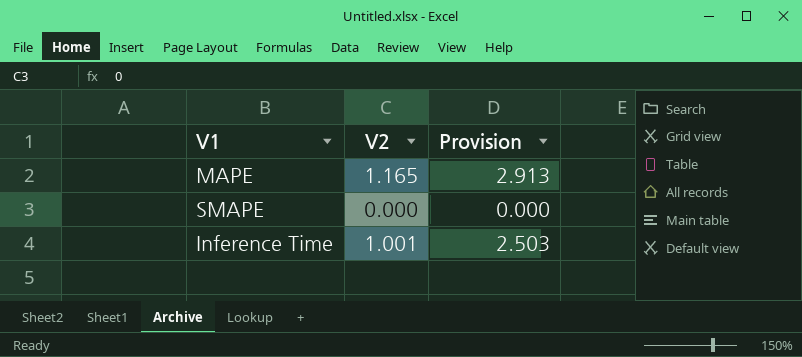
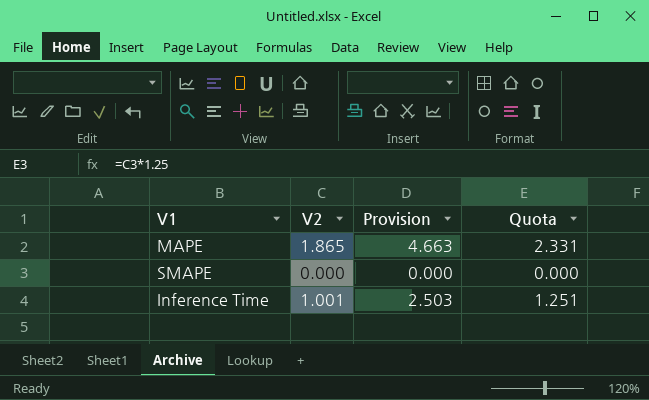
column Quota | formula: none -> [V2] * 1.25
MAPE | V2: 1.165 -> 1.865
MAPE | Provision: 2.913 -> 4.663

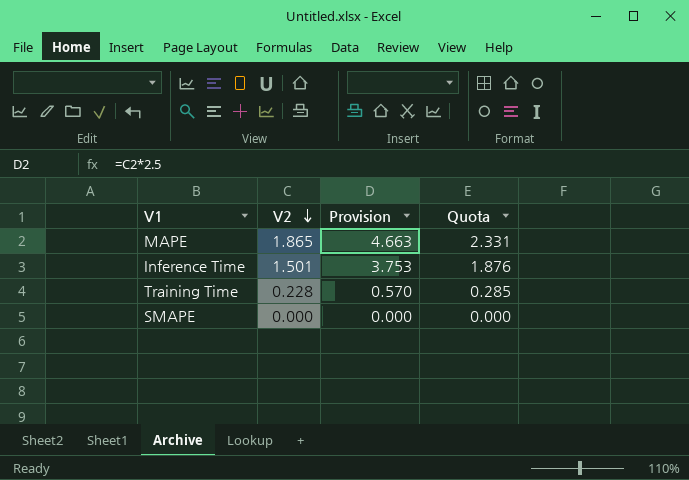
row order: none -> V2 descending
Inference Time | V2: 1.001 -> 1.501
Inference Time | Provision: 2.503 -> 3.753
Inference Time | Quota: 1.251 -> 1.876
row Training Time: none -> 0.228 | 0.570 | 0.285

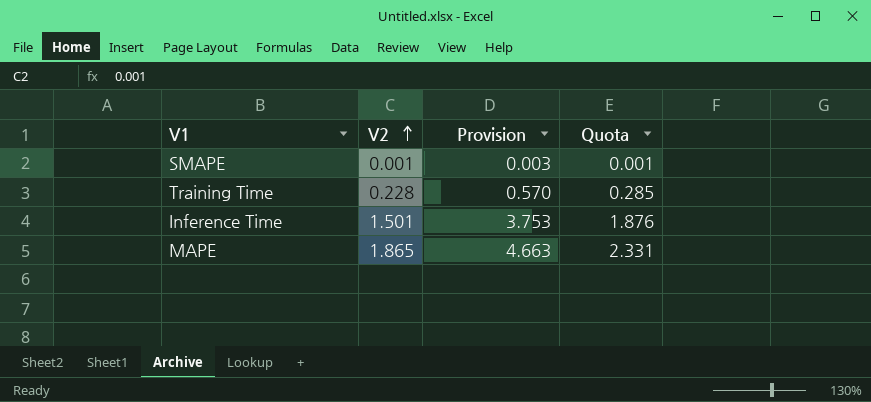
row order: V2 descending -> V2 ascending
SMAPE | V2: 0.000 -> 0.001
SMAPE | Provision: 0.000 -> 0.003
SMAPE | Quota: 0.000 -> 0.001

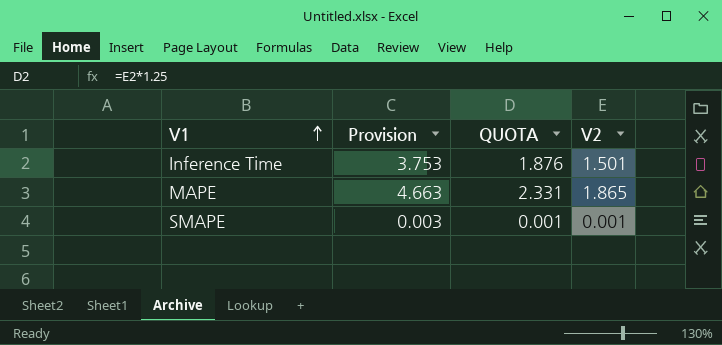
row order: V2 ascending -> V1 ascending
column name: Quota -> QUOTA
column V2 | position: 2 -> 4
row Training Time: 0.228 | 0.570 | 0.285 -> none

